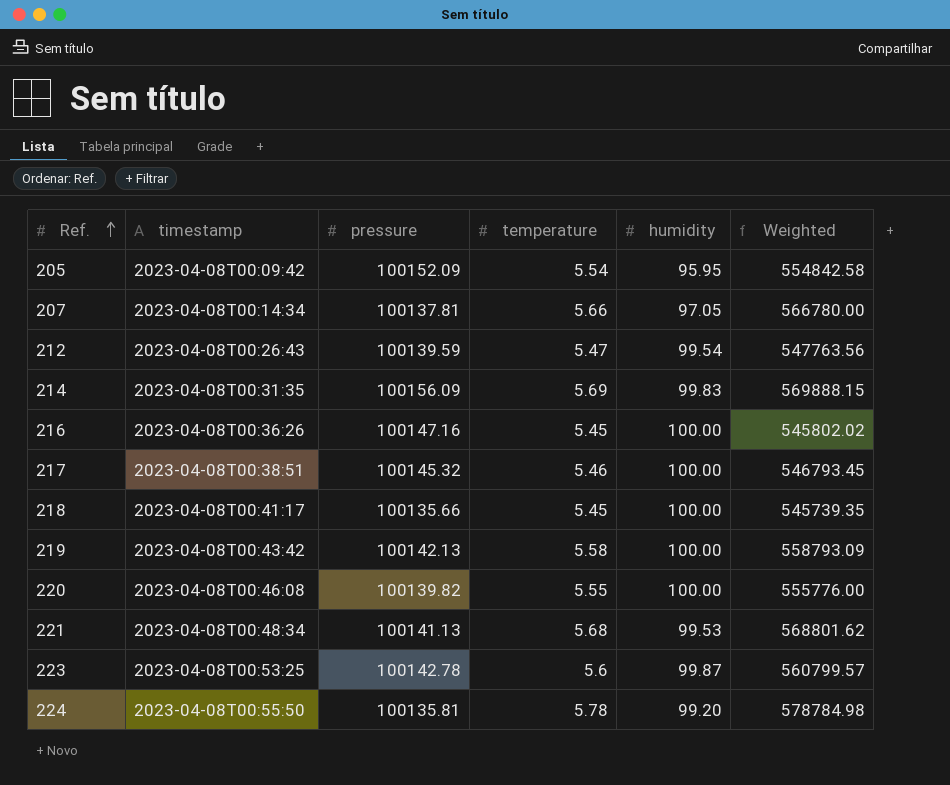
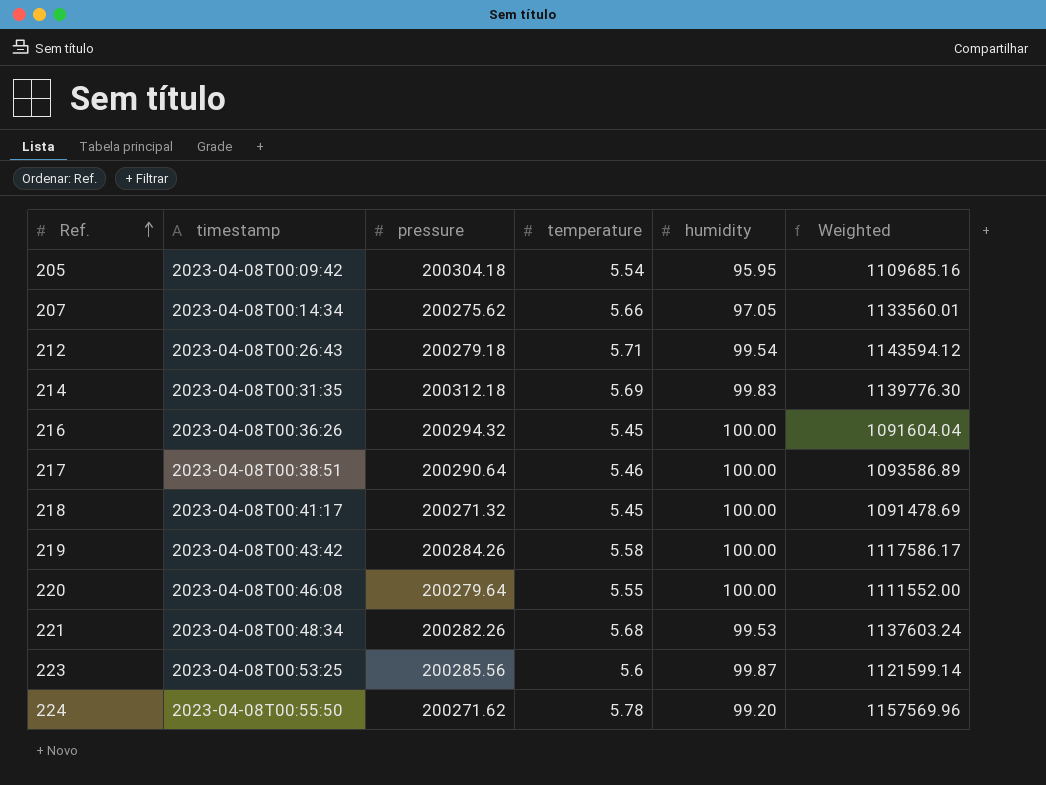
205 | pressure: 100152.09 -> 200304.18
205 | Weighted: 554842.58 -> 1109685.16
207 | pressure: 100137.81 -> 200275.62
207 | Weighted: 566780.00 -> 1133560.01
212 | pressure: 100139.59 -> 200279.18
212 | temperature: 5.47 -> 5.71
212 | Weighted: 547763.56 -> 1143594.12
214 | pressure: 100156.09 -> 200312.18
214 | Weighted: 569888.15 -> 1139776.30
216 | pressure: 100147.16 -> 200294.32
216 | Weighted: 545802.02 -> 1091604.04
217 | pressure: 100145.32 -> 200290.64
217 | Weighted: 546793.45 -> 1093586.89
218 | pressure: 100135.66 -> 200271.32
218 | Weighted: 545739.35 -> 1091478.69
219 | pressure: 100142.13 -> 200284.26
219 | Weighted: 558793.09 -> 1117586.17
220 | pressure: 100139.82 -> 200279.64
220 | Weighted: 555776.00 -> 1111552.00
221 | pressure: 100141.13 -> 200282.26
221 | Weighted: 568801.62 -> 1137603.24
223 | pressure: 100142.78 -> 200285.56
223 | Weighted: 560799.57 -> 1121599.14
224 | pressure: 100135.81 -> 200271.62
224 | Weighted: 578784.98 -> 1157569.96

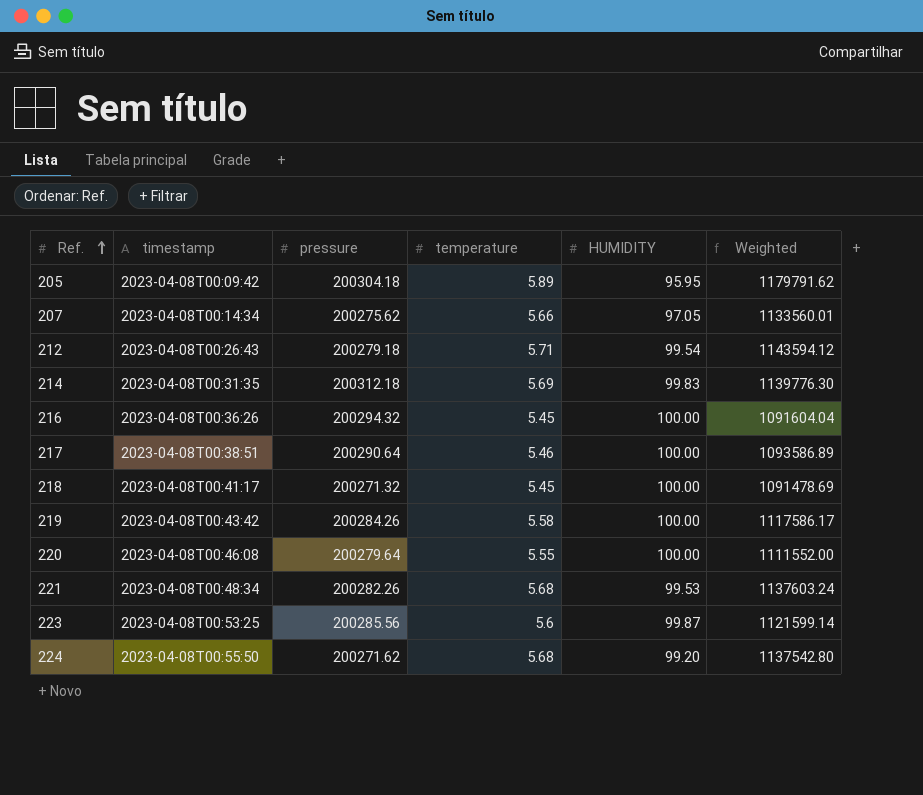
column name: humidity -> HUMIDITY
205 | temperature: 5.54 -> 5.89
205 | Weighted: 1109685.16 -> 1179791.62
224 | temperature: 5.78 -> 5.68
224 | Weighted: 1157569.96 -> 1137542.80

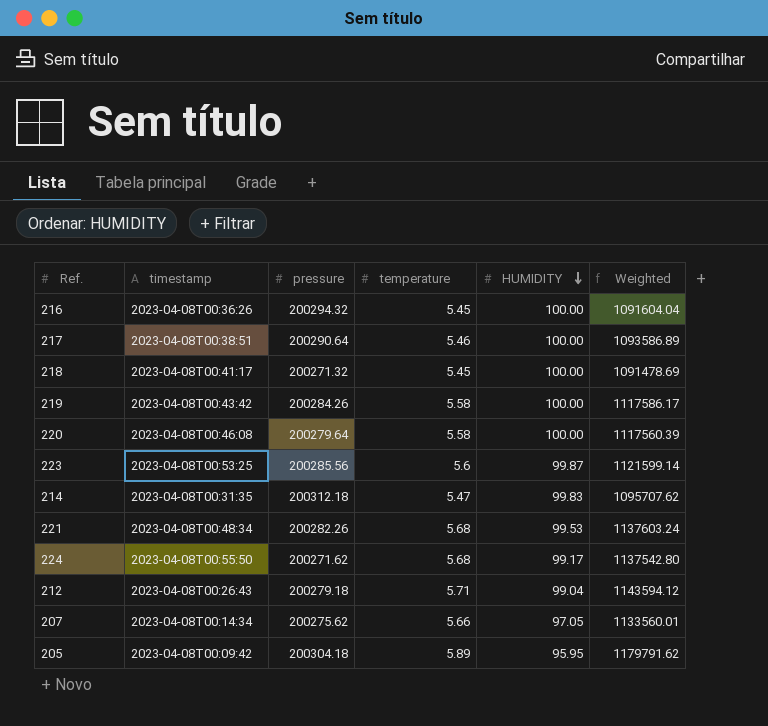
row order: Ref. ascending -> HUMIDITY descending
220 | temperature: 5.55 -> 5.58
220 | Weighted: 1111552.00 -> 1117560.39
214 | temperature: 5.69 -> 5.47
214 | Weighted: 1139776.30 -> 1095707.62
224 | HUMIDITY: 99.20 -> 99.17
212 | HUMIDITY: 99.54 -> 99.04

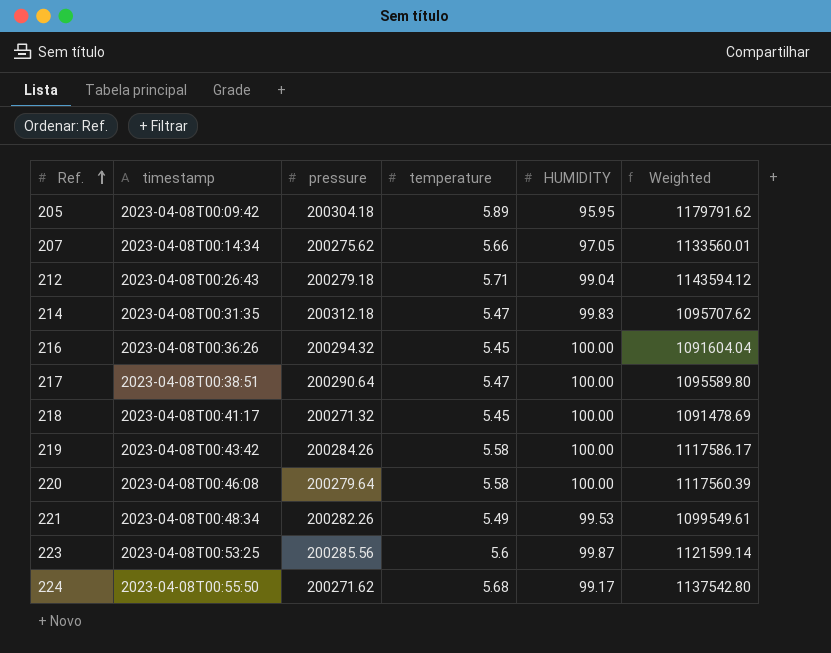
row order: HUMIDITY descending -> Ref. ascending
217 | temperature: 5.46 -> 5.47
217 | Weighted: 1093586.89 -> 1095589.80
221 | temperature: 5.68 -> 5.49
221 | Weighted: 1137603.24 -> 1099549.61

